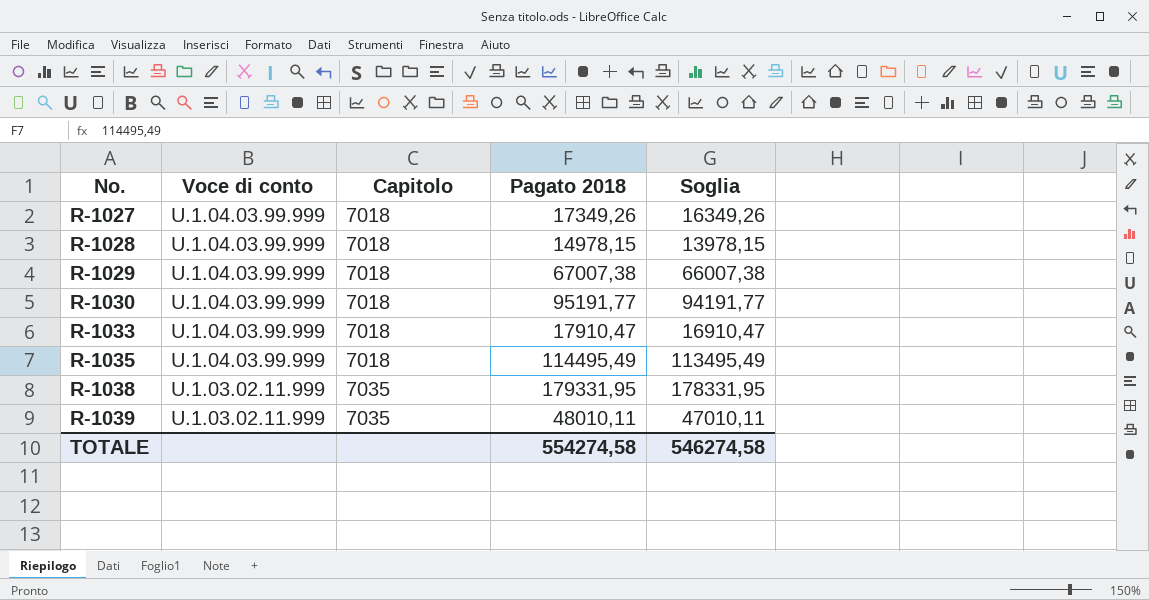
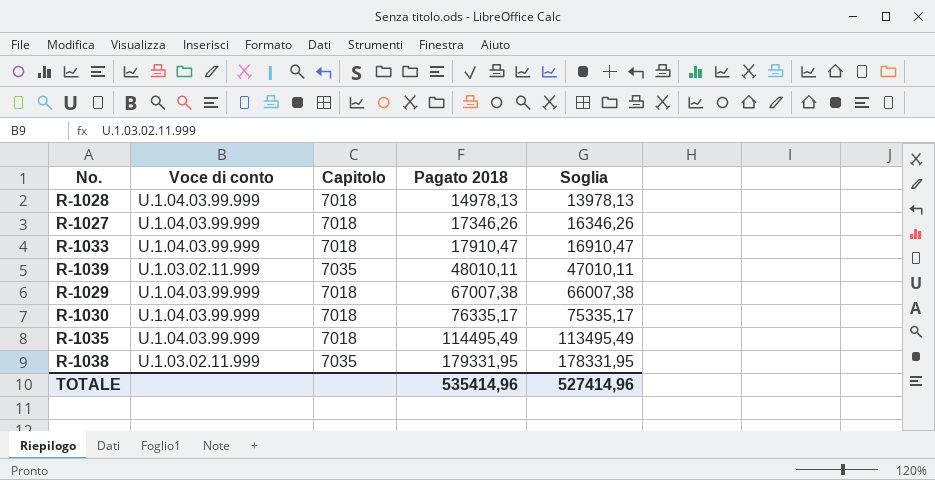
row order: No. ascending -> Pagato 2018 ascending
R-1028 | Pagato 2018: 14978,15 -> 14978,13
R-1028 | Soglia: 13978,15 -> 13978,13
R-1027 | Pagato 2018: 17349,26 -> 17346,26
R-1027 | Soglia: 16349,26 -> 16346,26
R-1030 | Pagato 2018: 95191,77 -> 76335,17
R-1030 | Soglia: 94191,77 -> 75335,17
TOTALE | Pagato 2018: 554274,58 -> 535414,96
TOTALE | Soglia: 546274,58 -> 527414,96

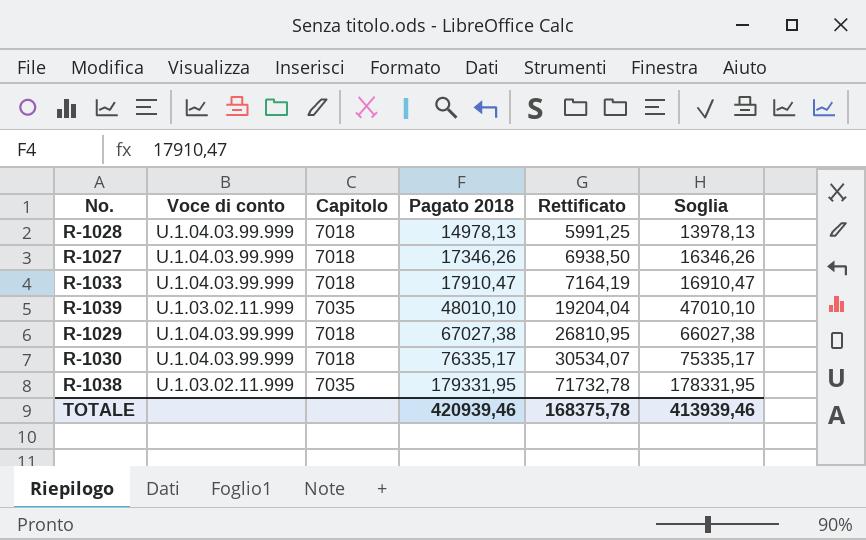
column Rettificato | formula: none -> [Pagato 2018] * 0,4
row R-1035: U.1.04.03.99.999 | 7018 | 114495,49 | 113495,49 -> none
R-1039 | Pagato 2018: 48010,11 -> 48010,10
R-1039 | Soglia: 47010,11 -> 47010,10
R-1029 | Pagato 2018: 67007,38 -> 67027,38
R-1029 | Soglia: 66007,38 -> 66027,38
TOTALE | Pagato 2018: 535414,96 -> 420939,46
TOTALE | Soglia: 527414,96 -> 413939,46

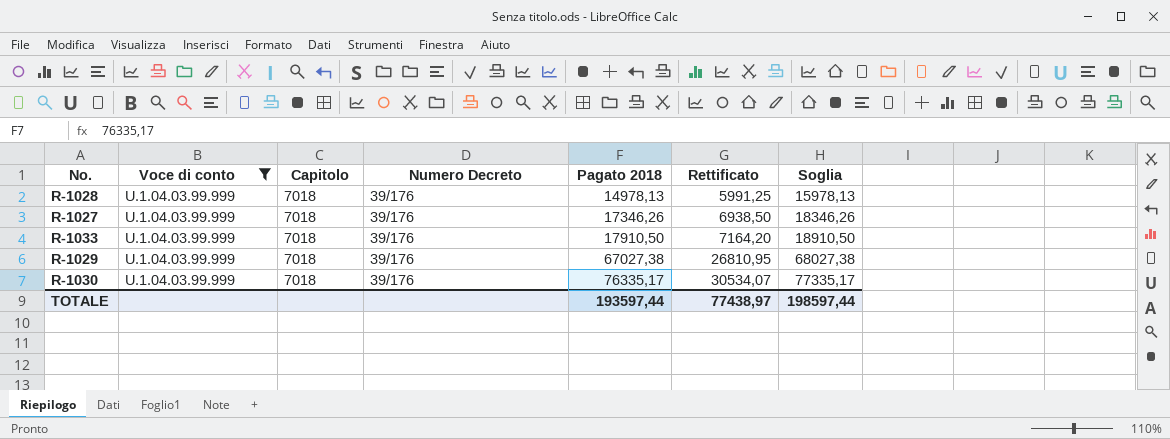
filter: none -> Voce di conto = U.1.04.03.99.999
column Numero Decreto | position: none -> 4
column Soglia | formula: [Pagato 2018] - 1000 -> [Pagato 2018] + 1000
R-1033 | Pagato 2018: 17910,47 -> 17910,50
R-1033 | Rettificato: 7164,19 -> 7164,20
TOTALE | Pagato 2018: 420939,46 -> 193597,44
TOTALE | Rettificato: 168375,78 -> 77438,97
TOTALE | Soglia: 413939,46 -> 198597,44

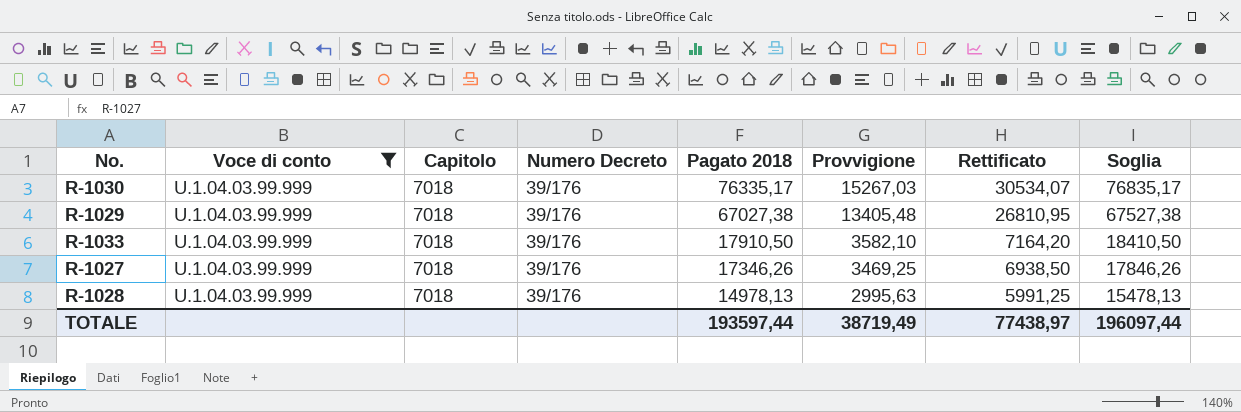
row order: Pagato 2018 ascending -> Pagato 2018 descending
column Provvigione | formula: none -> [Pagato 2018] * 0,2
column Soglia | formula: [Pagato 2018] + 1000 -> [Pagato 2018] + 500
TOTALE | Soglia: 198597,44 -> 196097,44

